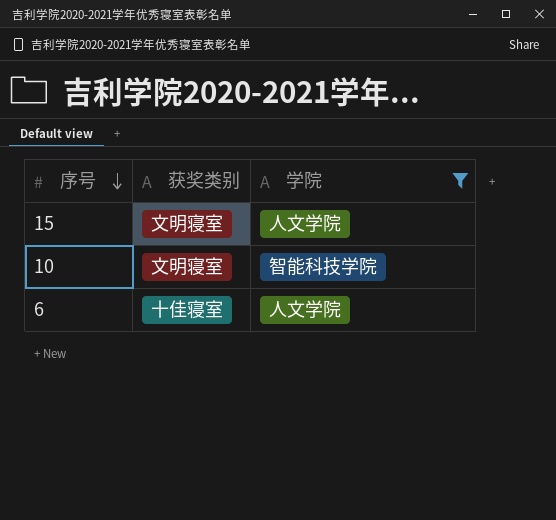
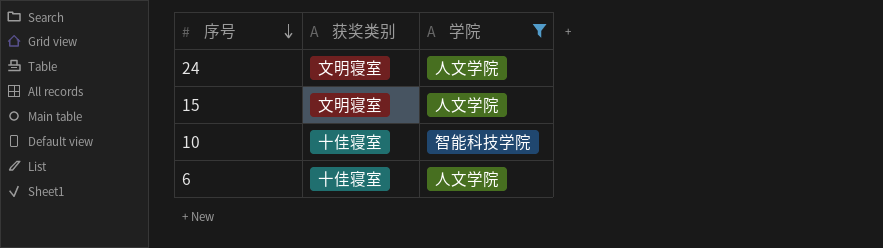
row 24: none -> 文明寝室 | 人文学院
10 | 获奖类别: 文明寝室 -> 十佳寝室

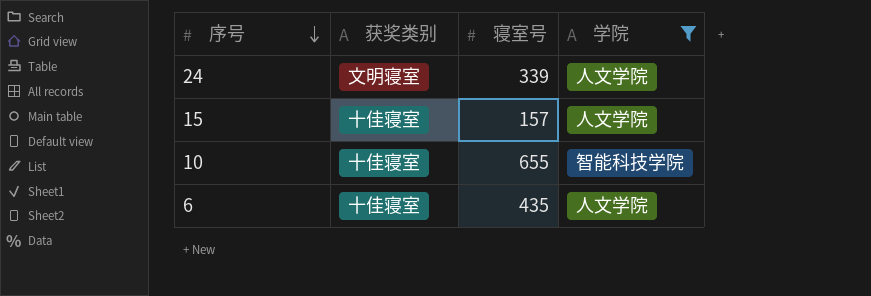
column 寝室号 | position: none -> 3
15 | 获奖类别: 文明寝室 -> 十佳寝室

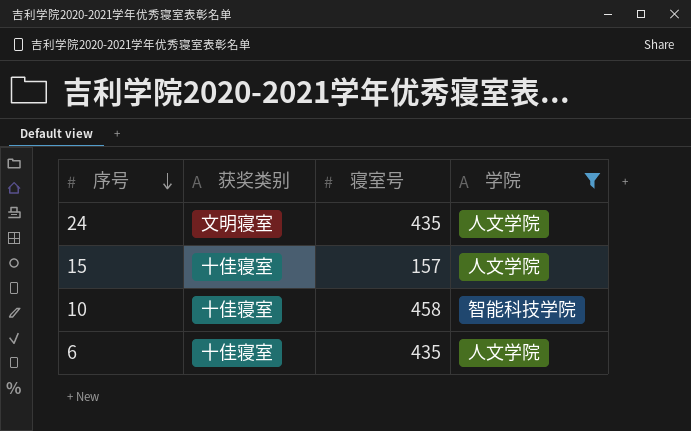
24 | 寝室号: 339 -> 435
10 | 寝室号: 655 -> 458

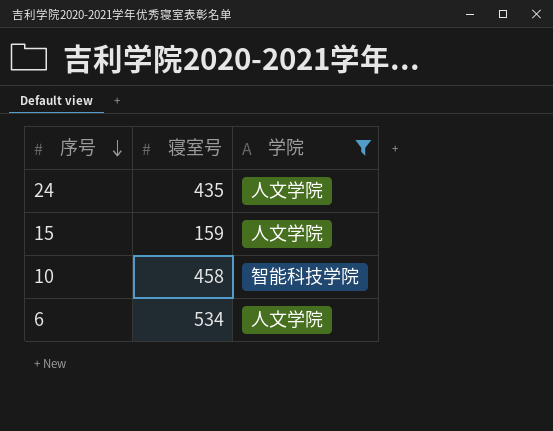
column 获奖类别 | position: 2 -> none
15 | 寝室号: 157 -> 159
6 | 寝室号: 435 -> 534

